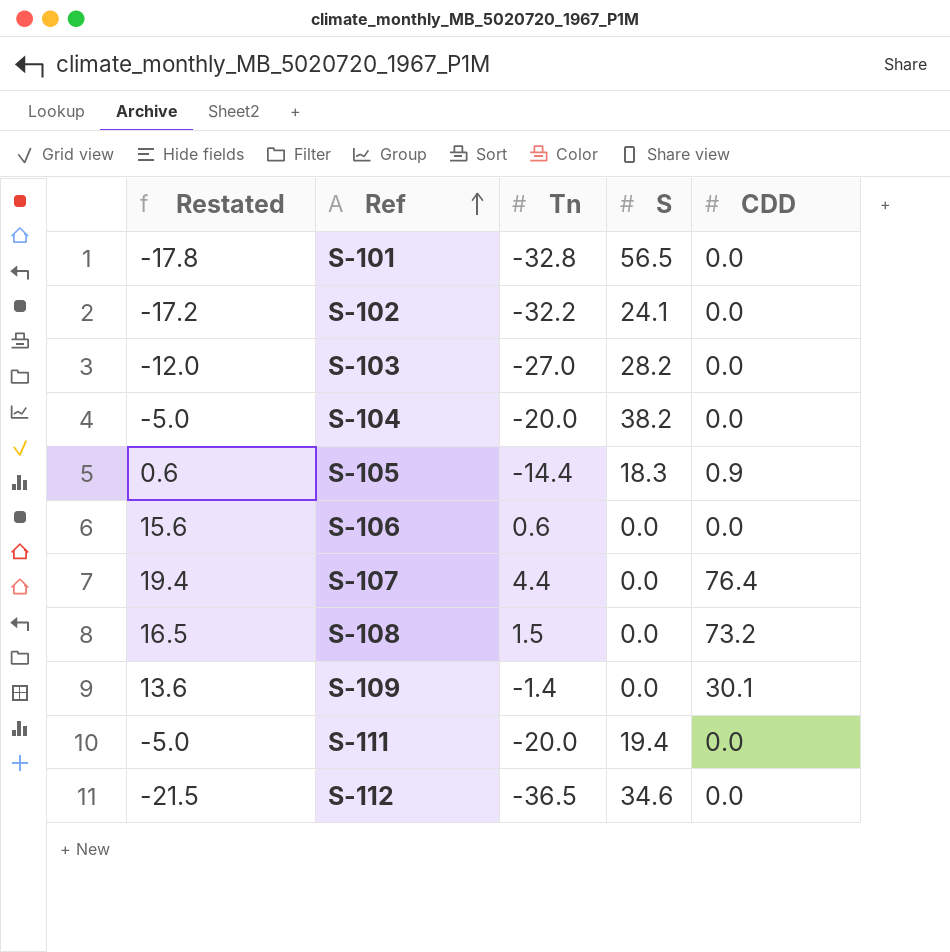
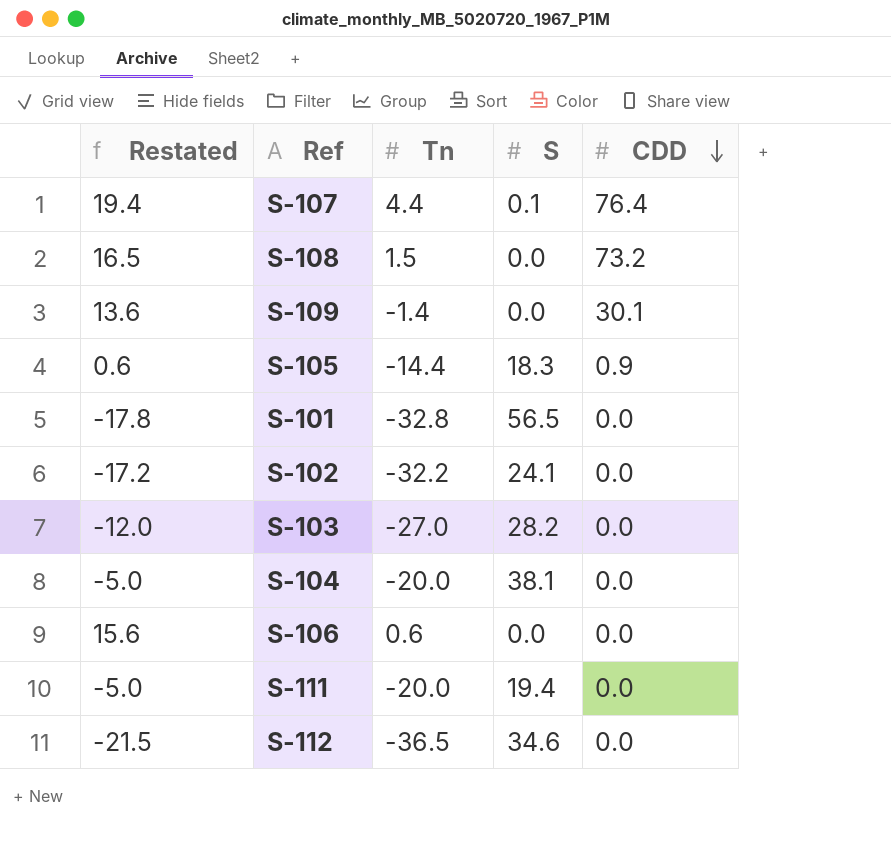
row order: Ref ascending -> CDD descending
S-107 | S: 0.0 -> 0.1
S-104 | S: 38.2 -> 38.1

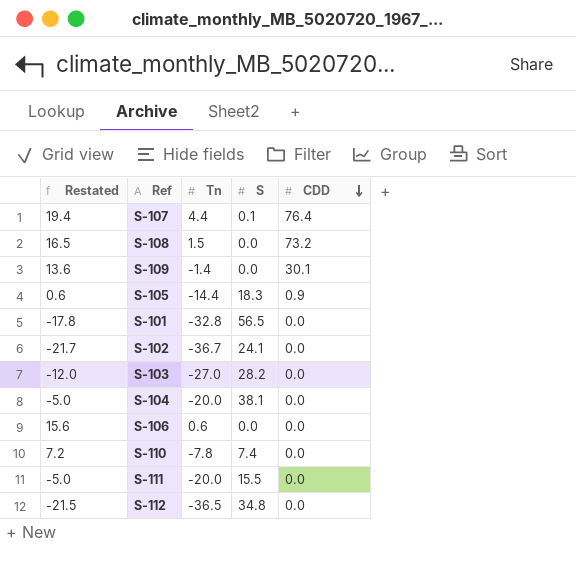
S-102 | Restated: -17.2 -> -21.7
S-102 | Tn: -32.2 -> -36.7
row S-110: none -> 7.2 | -7.8 | 7.4 | 0.0
S-111 | S: 19.4 -> 15.5
S-112 | S: 34.6 -> 34.8

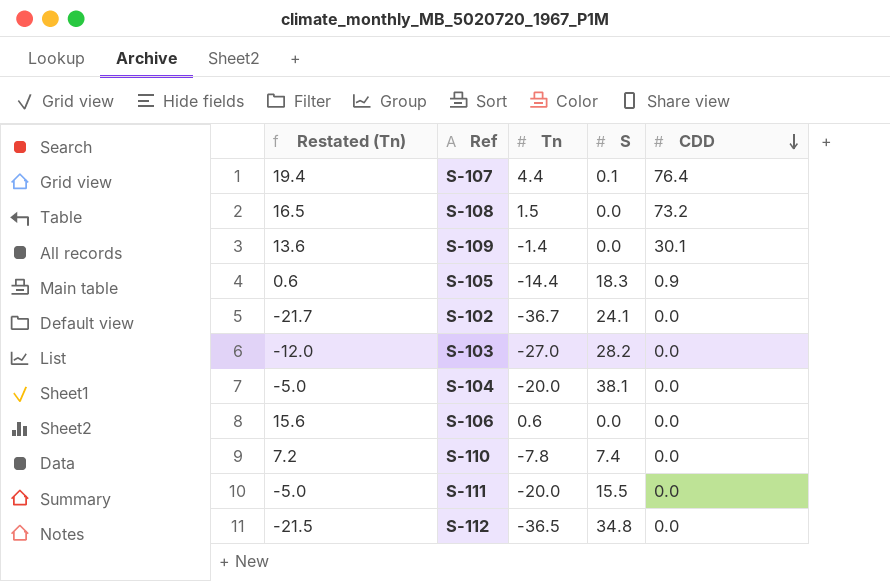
column name: Restated -> Restated (Tn)
row S-101: -17.8 | -32.8 | 56.5 | 0.0 -> none

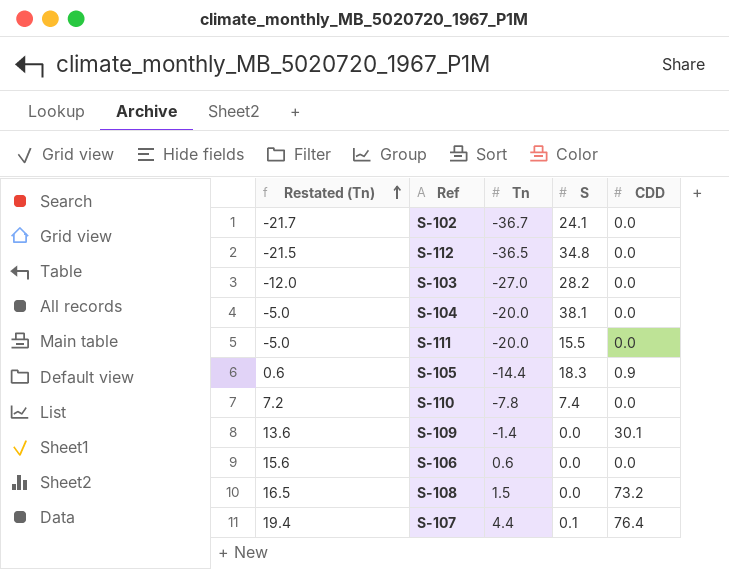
row order: CDD descending -> Restated (Tn) ascending

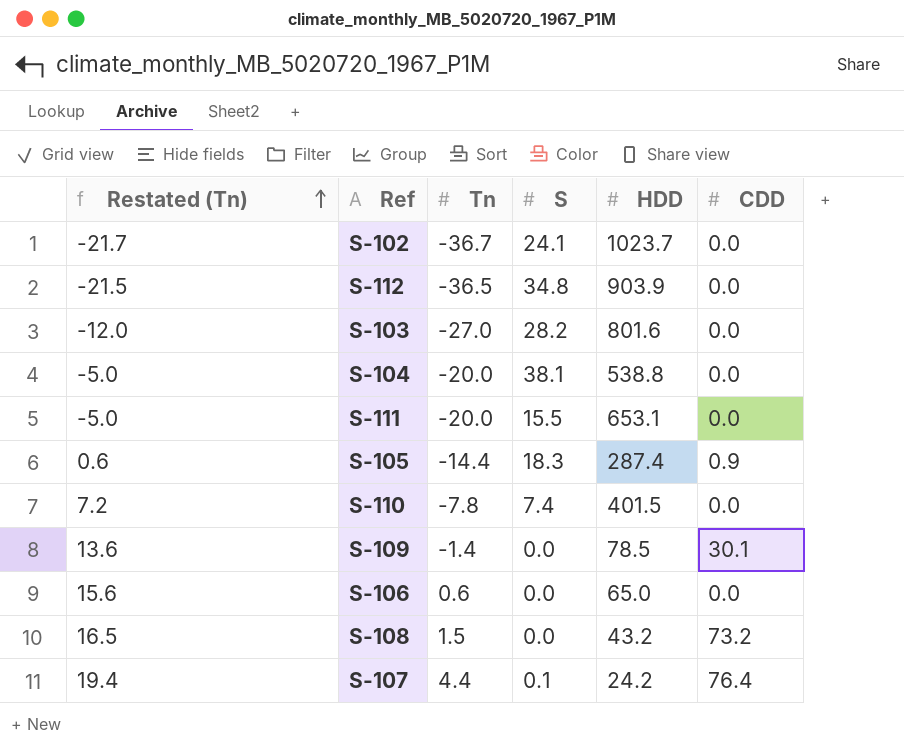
column HDD | position: none -> 5

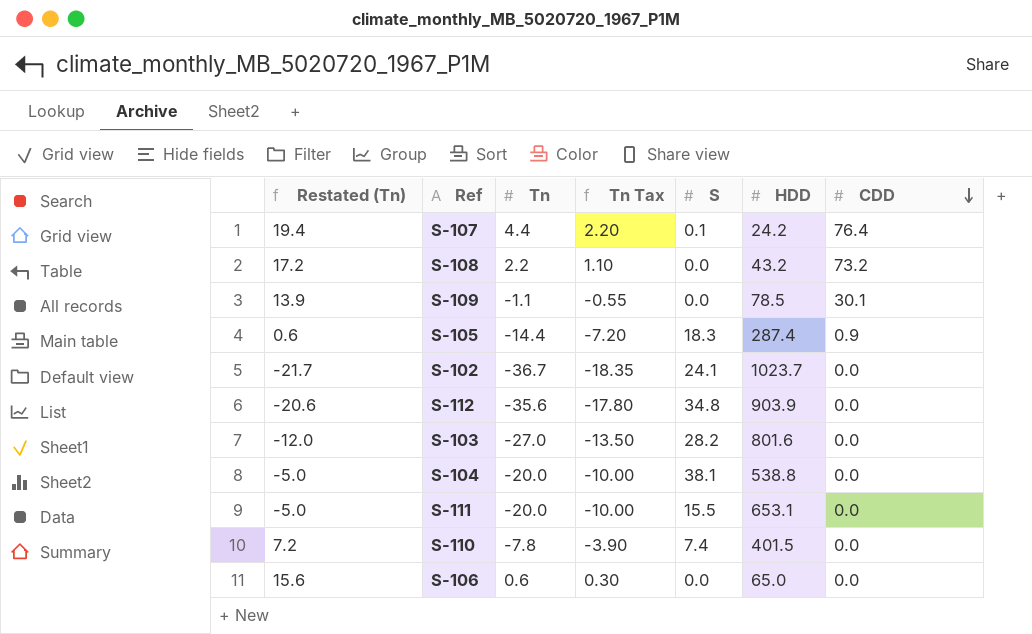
row order: Restated (Tn) ascending -> CDD descending
column Tn Tax | formula: none -> [Tn] * 0.5
S-108 | Restated (Tn): 16.5 -> 17.2
S-108 | Tn: 1.5 -> 2.2
S-109 | Restated (Tn): 13.6 -> 13.9
S-109 | Tn: -1.4 -> -1.1
S-112 | Restated (Tn): -21.5 -> -20.6
S-112 | Tn: -36.5 -> -35.6

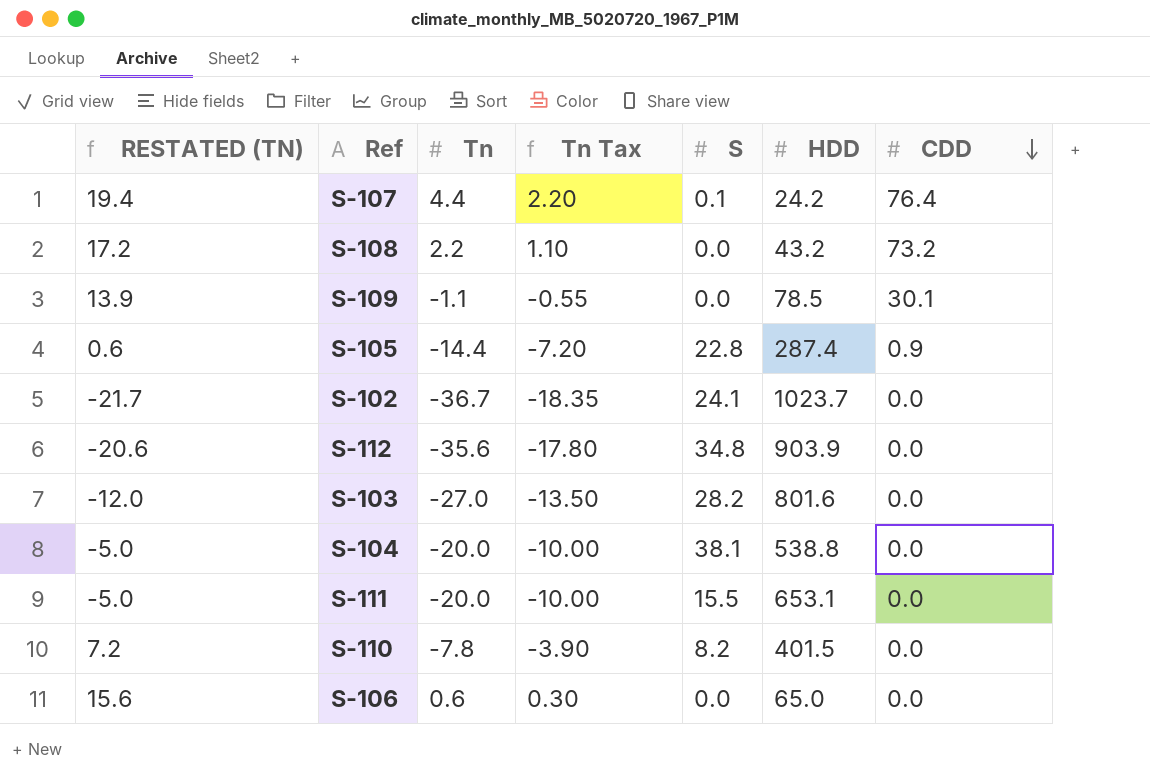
column name: Restated (Tn) -> RESTATED (TN)
S-105 | S: 18.3 -> 22.8
S-110 | S: 7.4 -> 8.2

